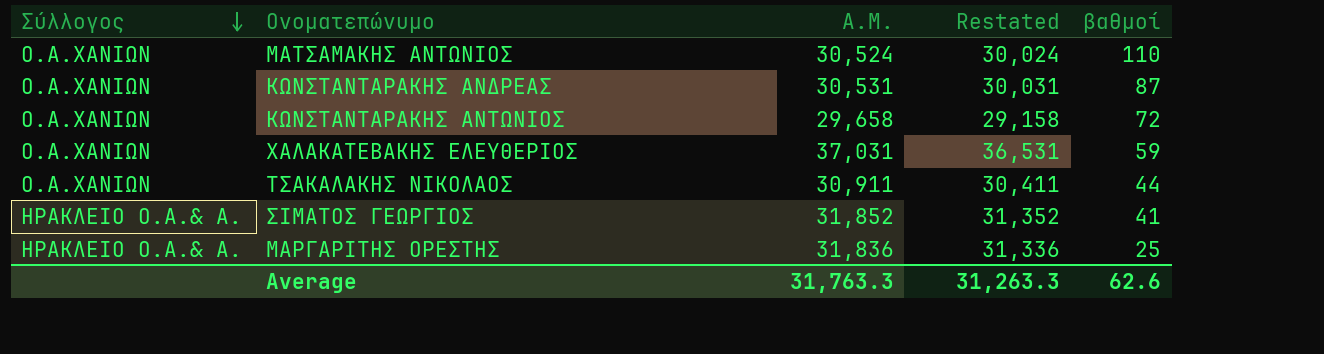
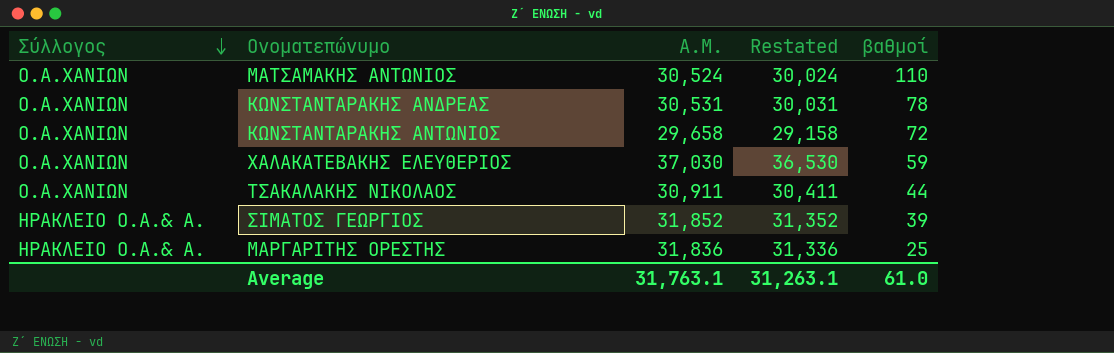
ΚΩΝΣΤΑΝΤΑΡΑΚΗΣ ΑΝΔΡΕΑΣ | βαθμοί: 87 -> 78
ΧΑΛΑΚΑΤΕΒΑΚΗΣ ΕΛΕΥΘΕΡΙΟΣ | Α.Μ.: 37,031 -> 37,030
ΧΑΛΑΚΑΤΕΒΑΚΗΣ ΕΛΕΥΘΕΡΙΟΣ | Restated: 36,531 -> 36,530
ΣΙΜΑΤΟΣ ΓΕΩΡΓΙΟΣ | βαθμοί: 41 -> 39
Average | Α.Μ.: 31,763.3 -> 31,763.1
Average | Restated: 31,263.3 -> 31,263.1
Average | βαθμοί: 62.6 -> 61.0

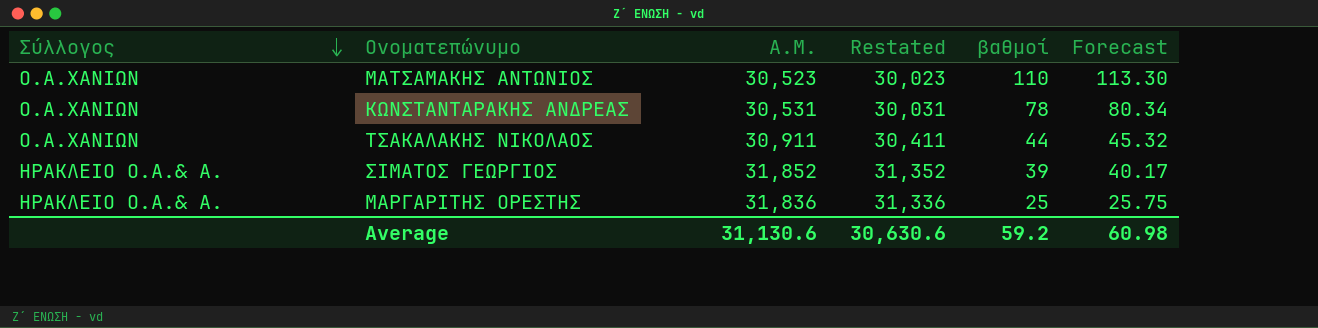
column Forecast | formula: none -> [βαθμοί] * 1.03
row ΚΩΝΣΤΑΝΤΑΡΑΚΗΣ ΑΝΤΩΝΙΟΣ: Ο.Α.ΧΑΝΙΩΝ | 29,658 | 29,158 | 72 -> none
row ΧΑΛΑΚΑΤΕΒΑΚΗΣ ΕΛΕΥΘΕΡΙΟΣ: Ο.Α.ΧΑΝΙΩΝ | 37,030 | 36,530 | 59 -> none
ΜΑΤΣΑΜΑΚΗΣ ΑΝΤΩΝΙΟΣ | Α.Μ.: 30,524 -> 30,523
ΜΑΤΣΑΜΑΚΗΣ ΑΝΤΩΝΙΟΣ | Restated: 30,024 -> 30,023
Average | Α.Μ.: 31,763.1 -> 31,130.6
Average | Restated: 31,263.1 -> 30,630.6
Average | βαθμοί: 61.0 -> 59.2

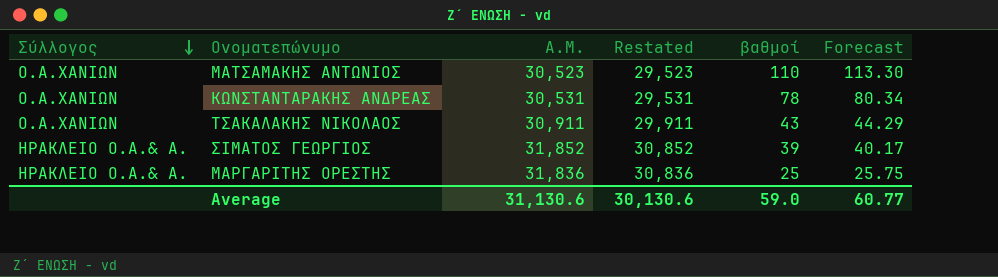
column Restated | formula: [Α.Μ.] - 500 -> [Α.Μ.] - 1000
ΤΣΑΚΑΛΑΚΗΣ ΝΙΚΟΛΑΟΣ | βαθμοί: 44 -> 43
ΤΣΑΚΑΛΑΚΗΣ ΝΙΚΟΛΑΟΣ | Forecast: 45.32 -> 44.29
Average | Restated: 30,630.6 -> 30,130.6
Average | βαθμοί: 59.2 -> 59.0
Average | Forecast: 60.98 -> 60.77

